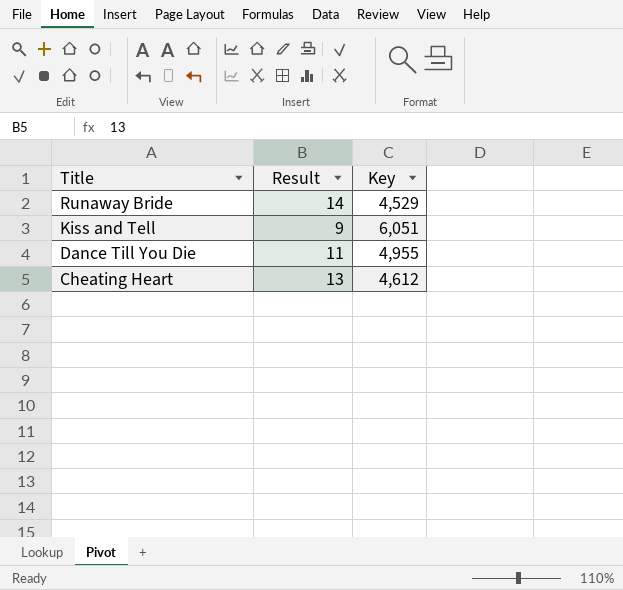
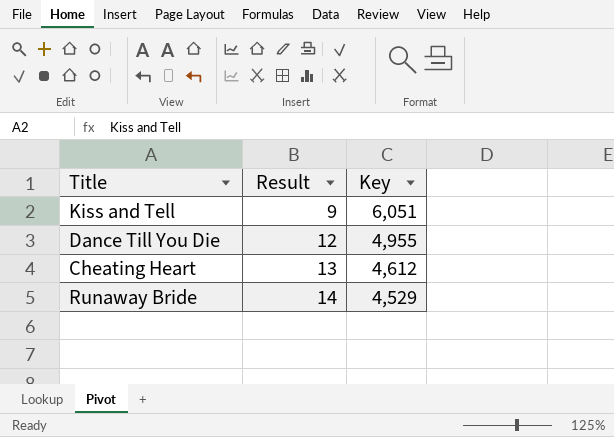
row order: Title descending -> Result ascending
Dance Till You Die | Result: 11 -> 12

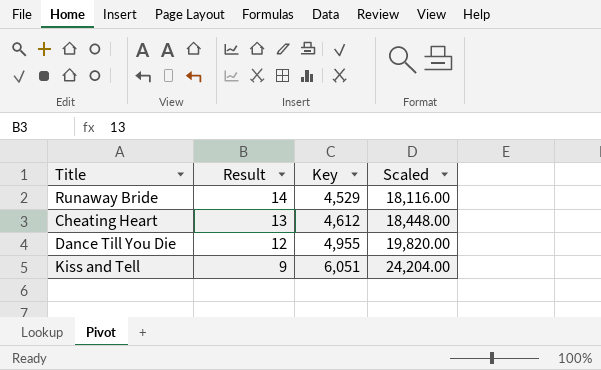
row order: Result ascending -> Result descending
column Scaled | formula: none -> [Key] * 4

